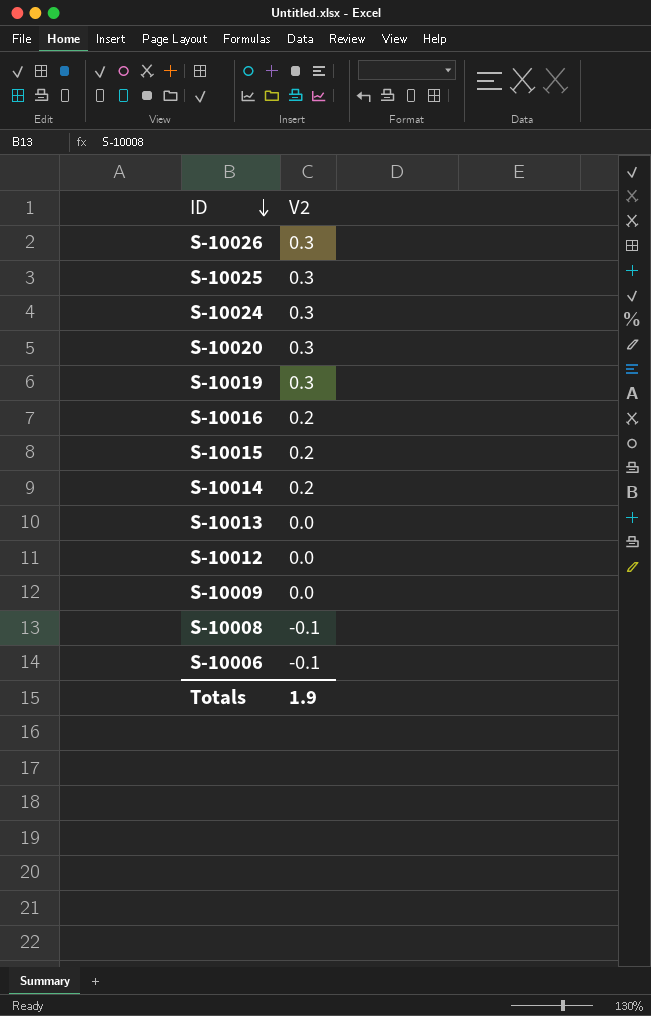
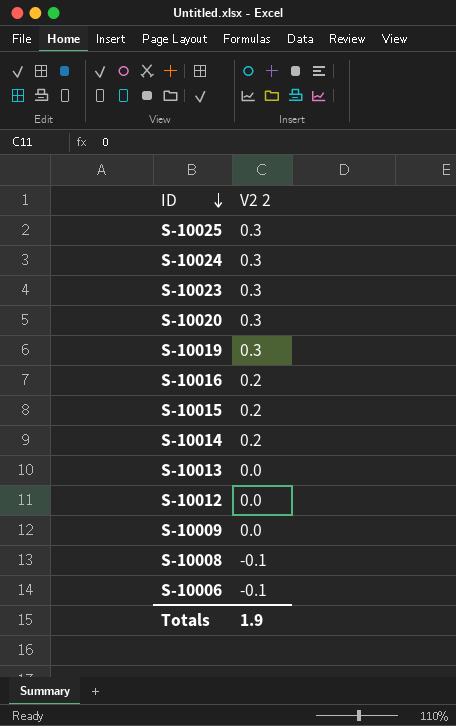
column name: V2 -> V2 2
row S-10026: 0.3 -> none
row S-10023: none -> 0.3

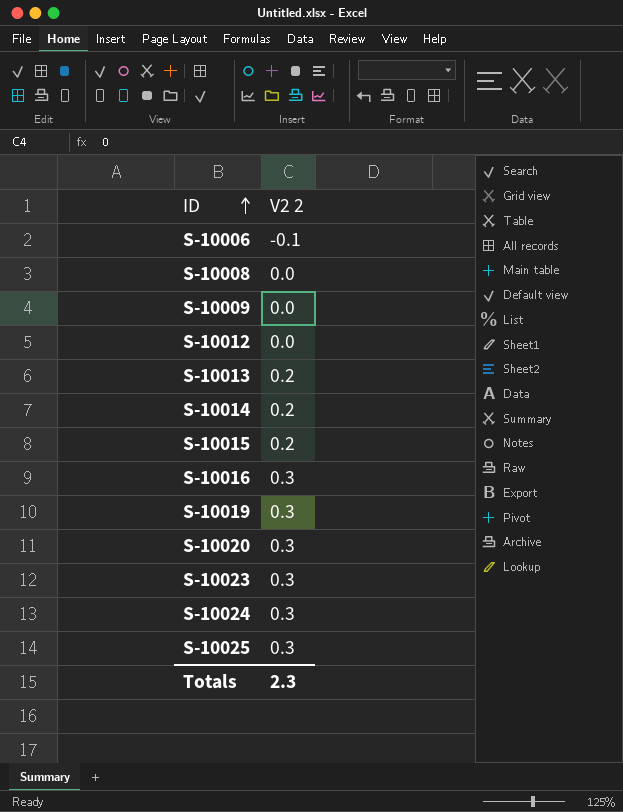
row order: ID descending -> ID ascending
S-10008 | V2 2: -0.1 -> 0.0
S-10013 | V2 2: 0.0 -> 0.2
S-10016 | V2 2: 0.2 -> 0.3
Totals | V2 2: 1.9 -> 2.3

